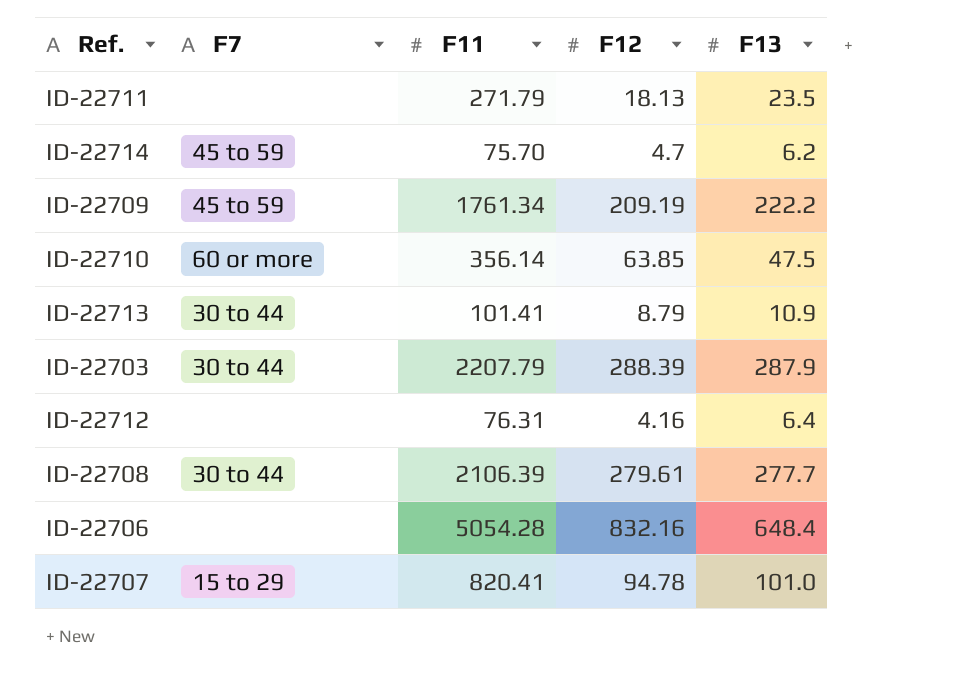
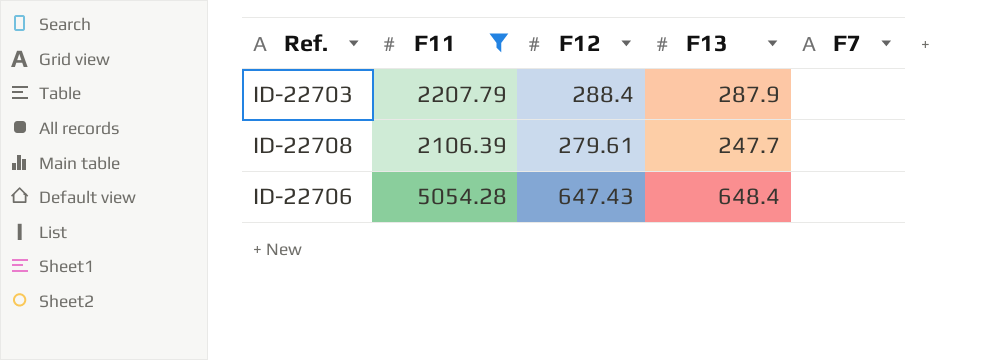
filter: none -> F11 >= 2106.39
column F7 | position: 2 -> 5
ID-22703 | F12: 288.39 -> 288.4
ID-22703 | F7: 30 to 44 -> none
ID-22708 | F13: 277.7 -> 247.7
ID-22708 | F7: 30 to 44 -> none
ID-22706 | F12: 832.16 -> 647.43

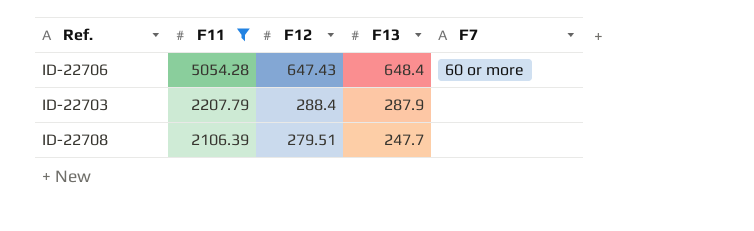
row order: none -> F11 descending
ID-22706 | F7: none -> 60 or more
ID-22708 | F12: 279.61 -> 279.51

